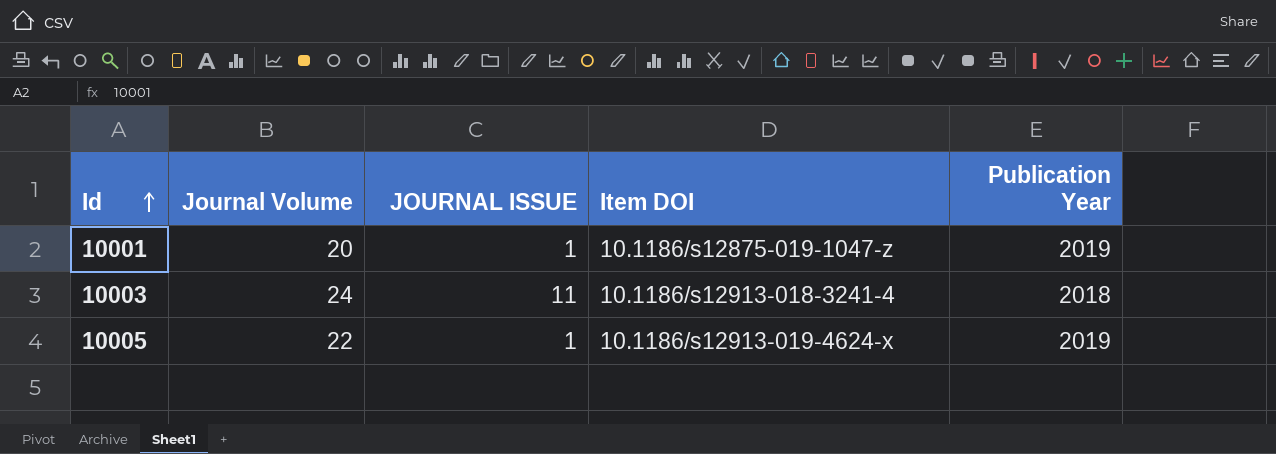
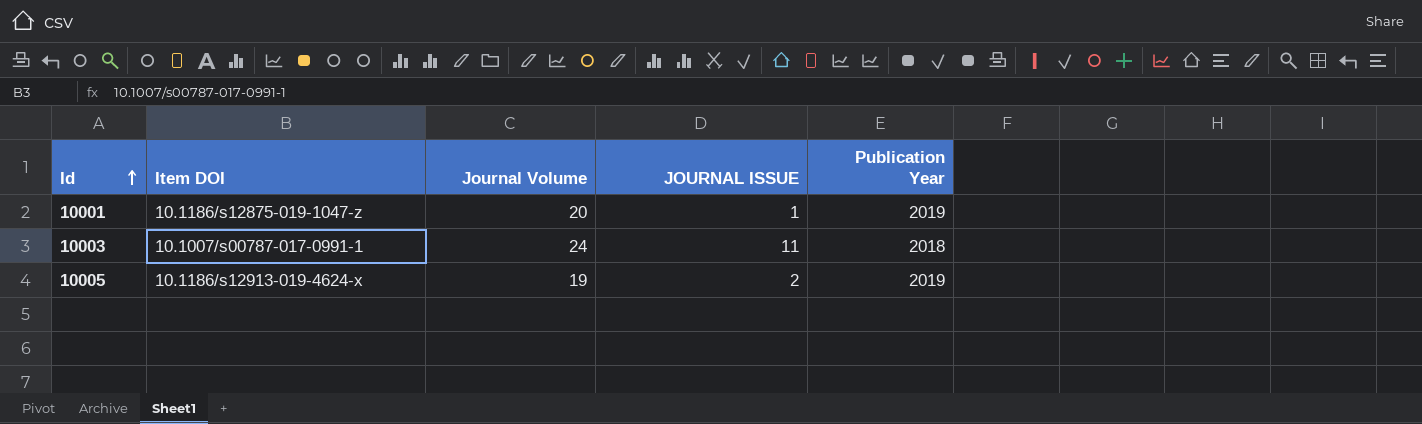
column Item DOI | position: 4 -> 2
10003 | Item DOI: 10.1186/s12913-018-3241-4 -> 10.1007/s00787-017-0991-1
10005 | Journal Volume: 22 -> 19
10005 | JOURNAL ISSUE: 1 -> 2

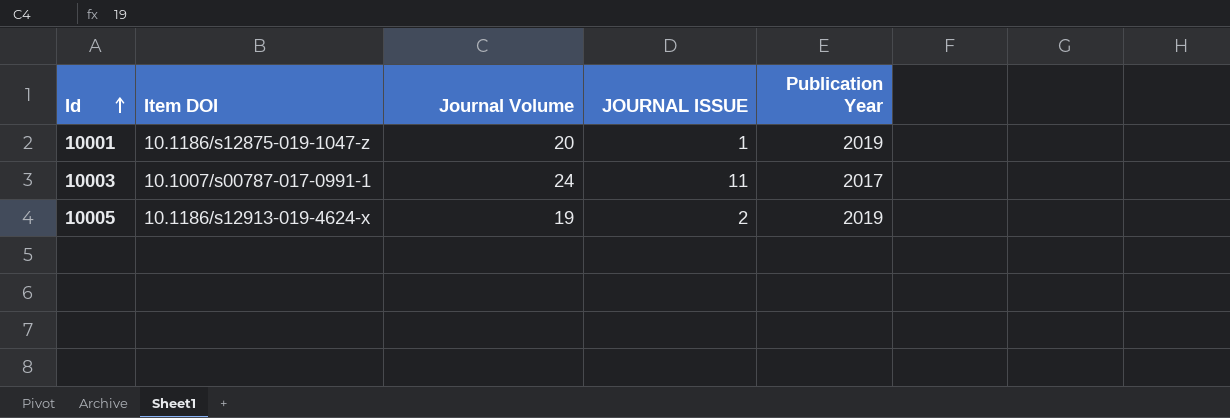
10003 | Publication Year: 2018 -> 2017

